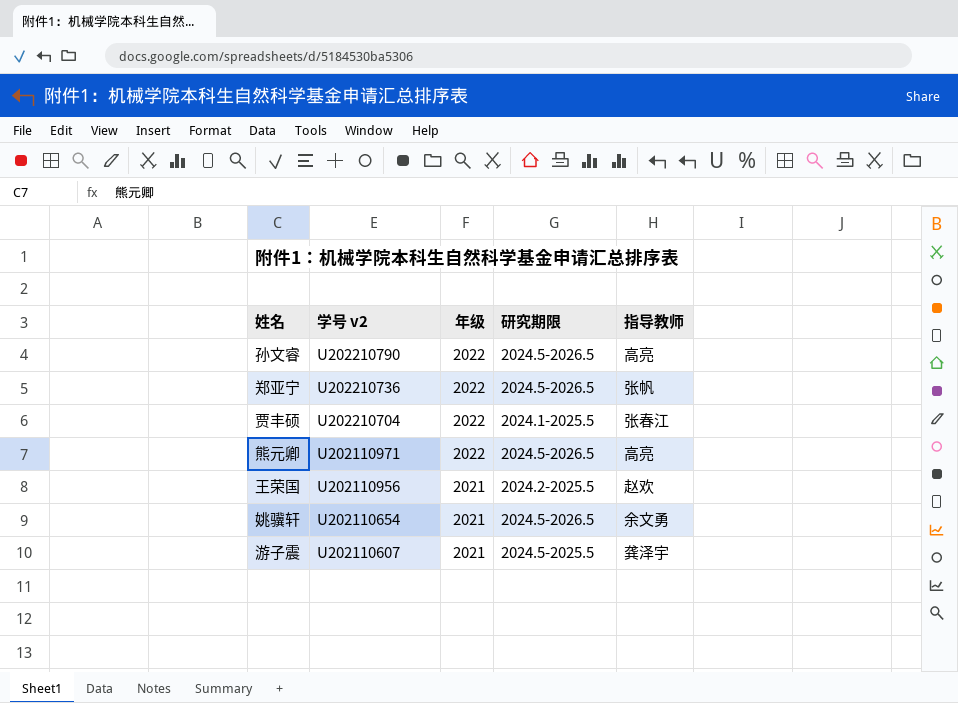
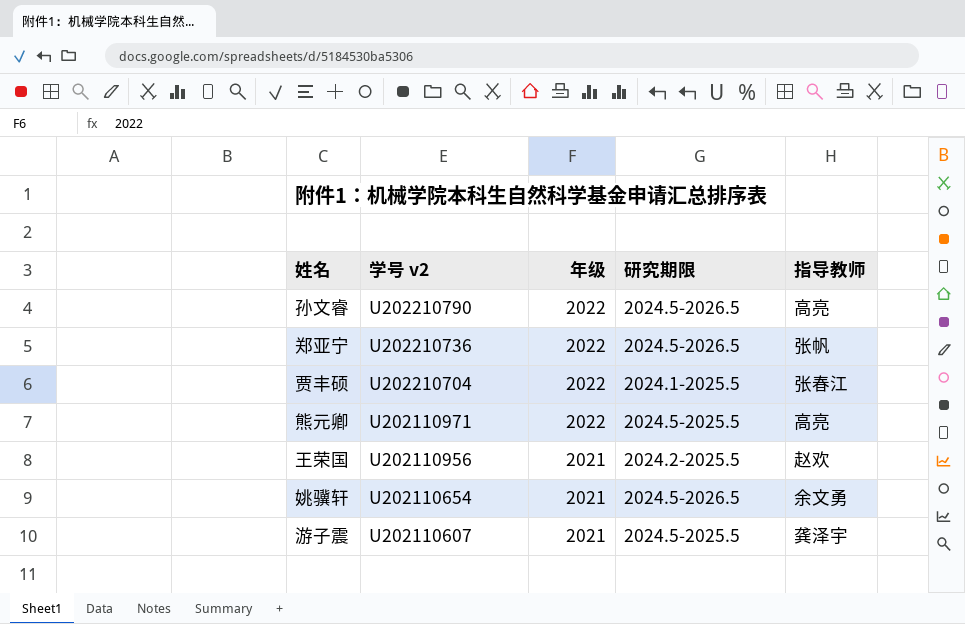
熊元卿 | 研究期限: 2024.5-2026.5 -> 2024.5-2025.5

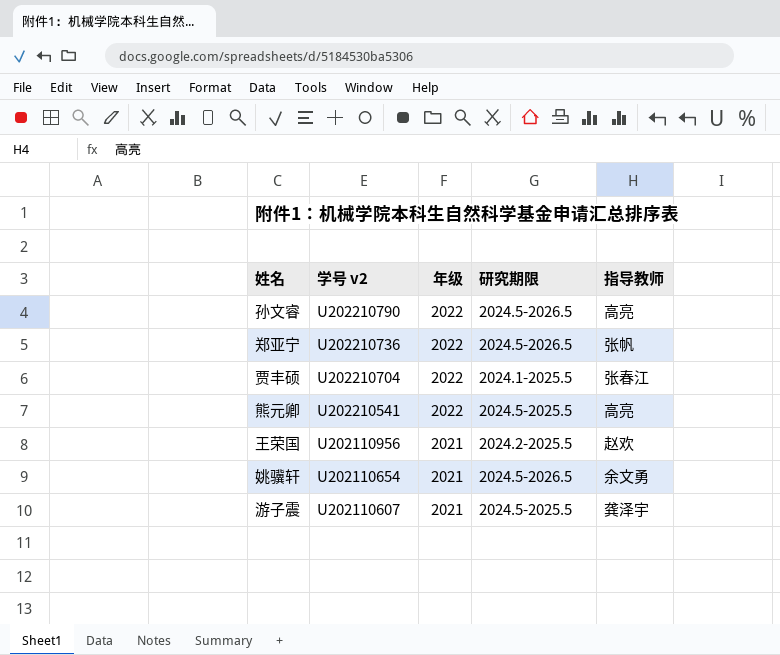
熊元卿 | 学号 v2: U202110971 -> U202210541

